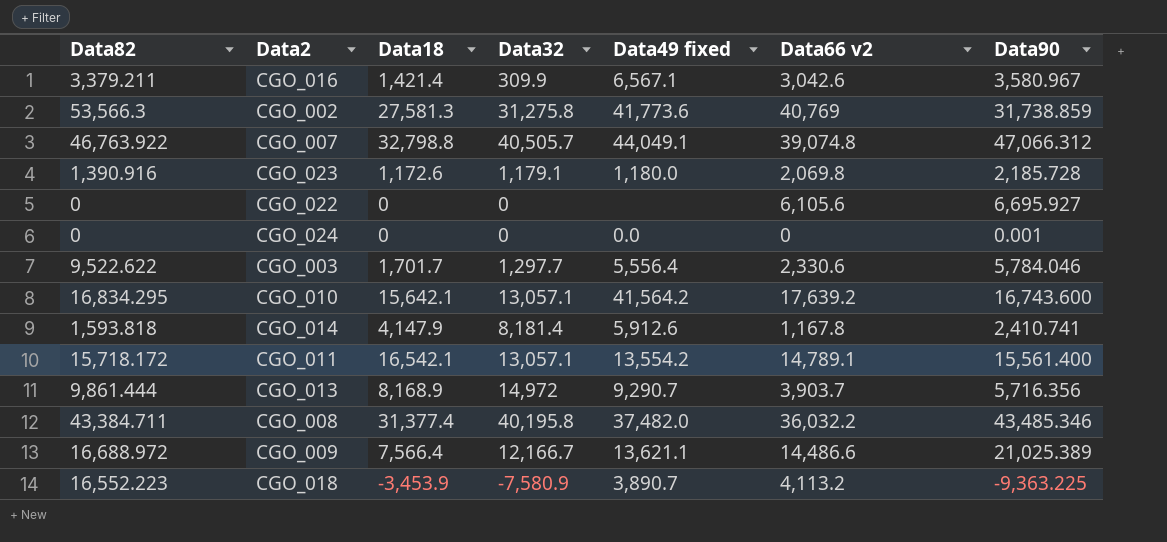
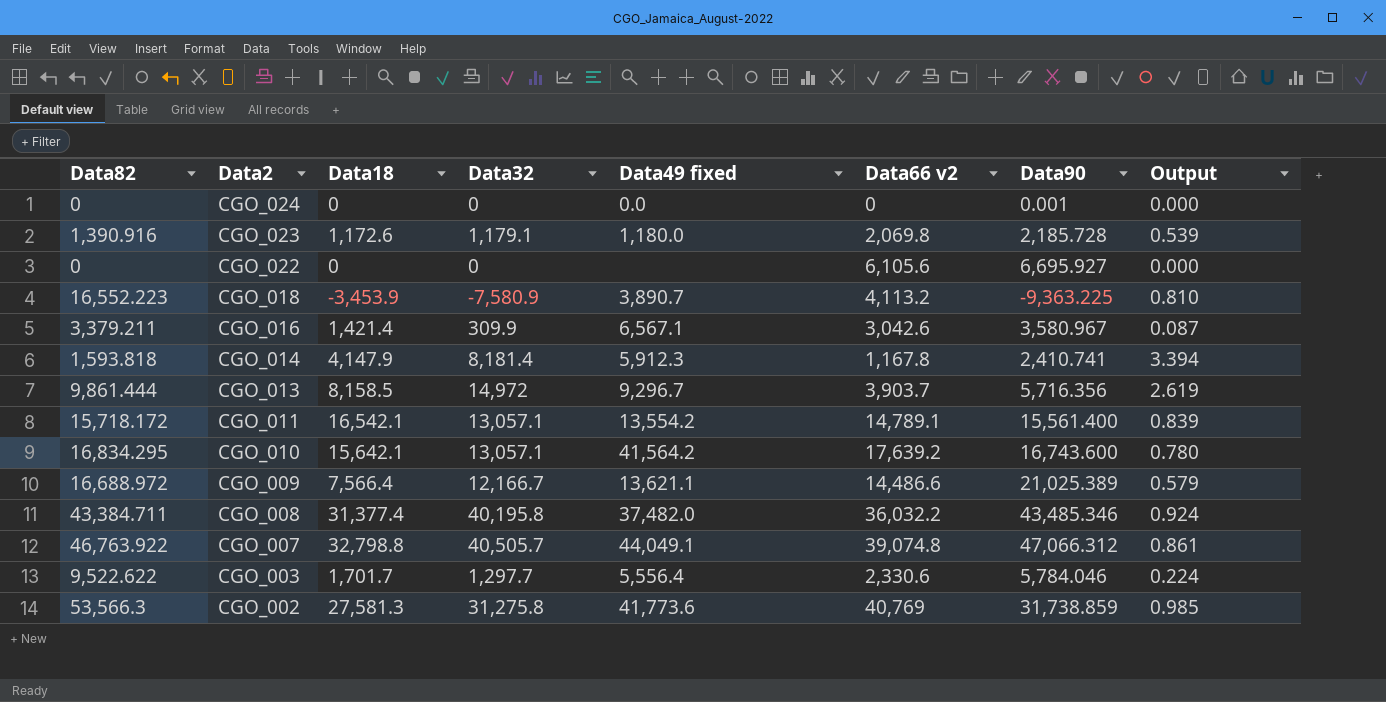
row order: none -> Data2 descending
column Output | formula: none -> [Data32] / [Data90]
CGO_014 | Data49 fixed: 5,912.6 -> 5,912.3
CGO_013 | Data18: 8,168.9 -> 8,158.5
CGO_013 | Data49 fixed: 9,290.7 -> 9,296.7

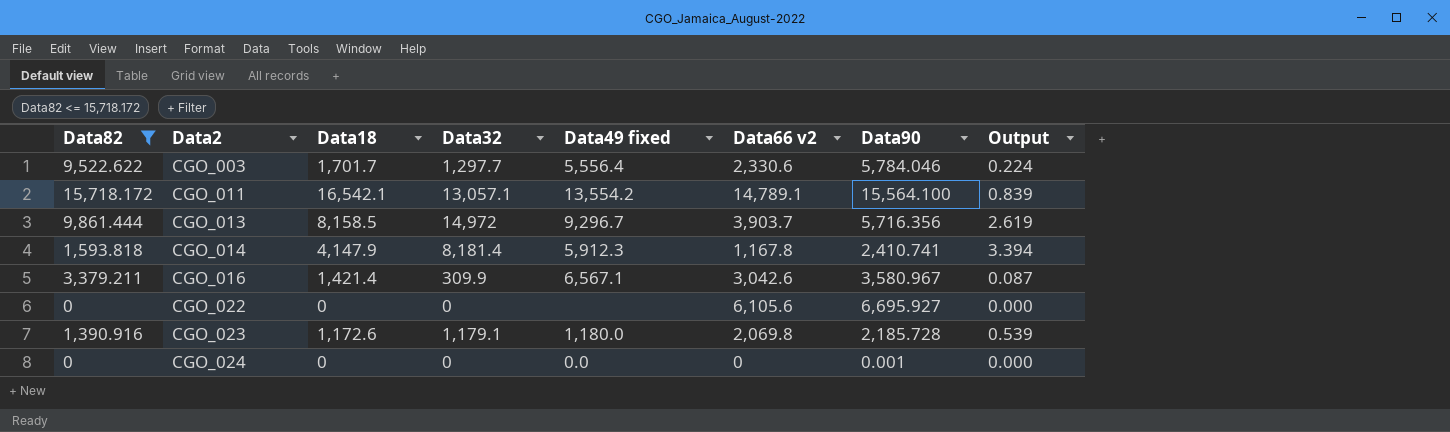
filter: none -> Data82 <= 15,718.172
row order: Data2 descending -> Data2 ascending
CGO_011 | Data90: 15,561.400 -> 15,564.100

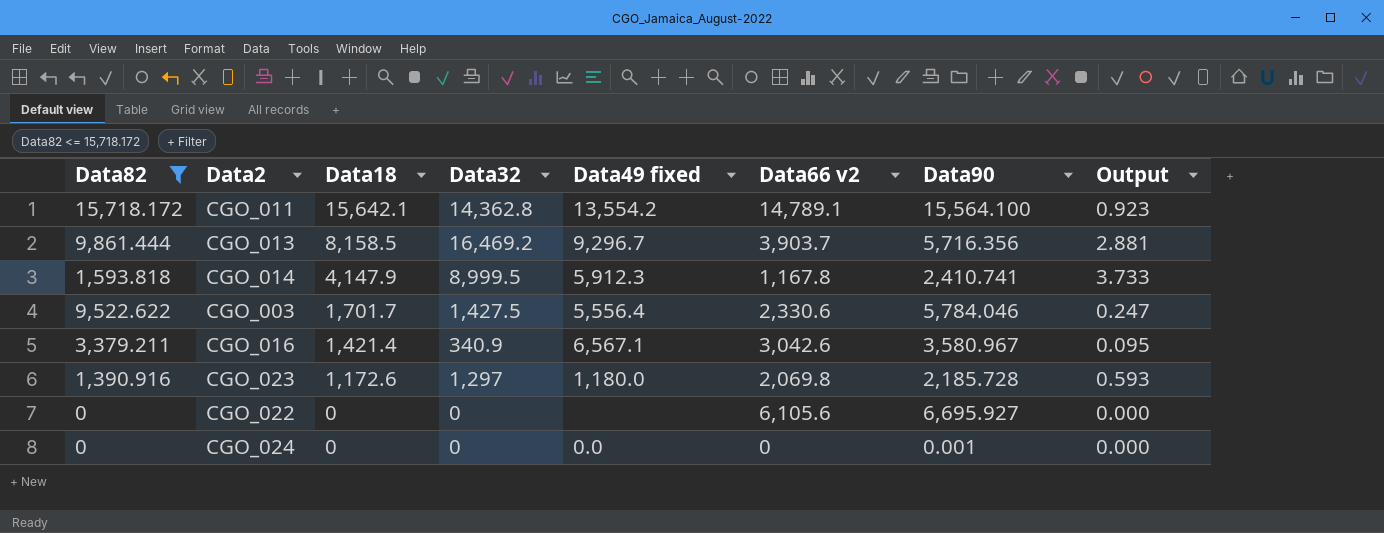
row order: Data2 ascending -> Data18 descending
CGO_011 | Data18: 16,542.1 -> 15,642.1
CGO_011 | Data32: 13,057.1 -> 14,362.8
CGO_011 | Output: 0.839 -> 0.923
CGO_013 | Data32: 14,972 -> 16,469.2
CGO_013 | Output: 2.619 -> 2.881
CGO_014 | Data32: 8,181.4 -> 8,999.5
CGO_014 | Output: 3.394 -> 3.733
CGO_003 | Data32: 1,297.7 -> 1,427.5
CGO_003 | Output: 0.224 -> 0.247
CGO_016 | Data32: 309.9 -> 340.9
CGO_016 | Output: 0.087 -> 0.095
CGO_023 | Data32: 1,179.1 -> 1,297
CGO_023 | Output: 0.539 -> 0.593

